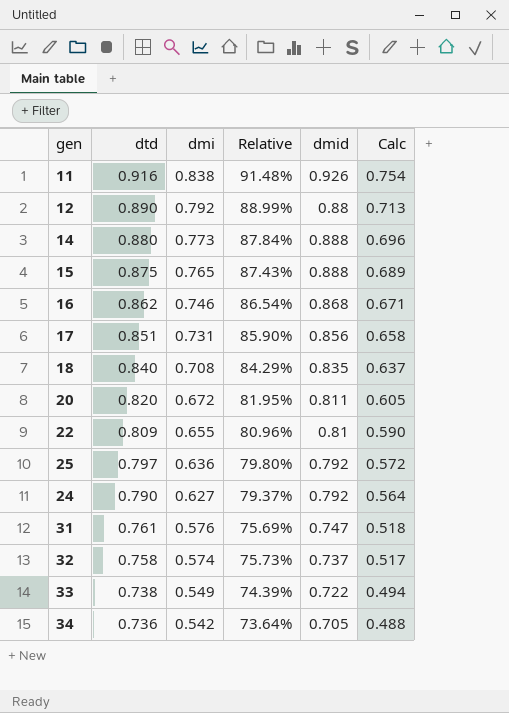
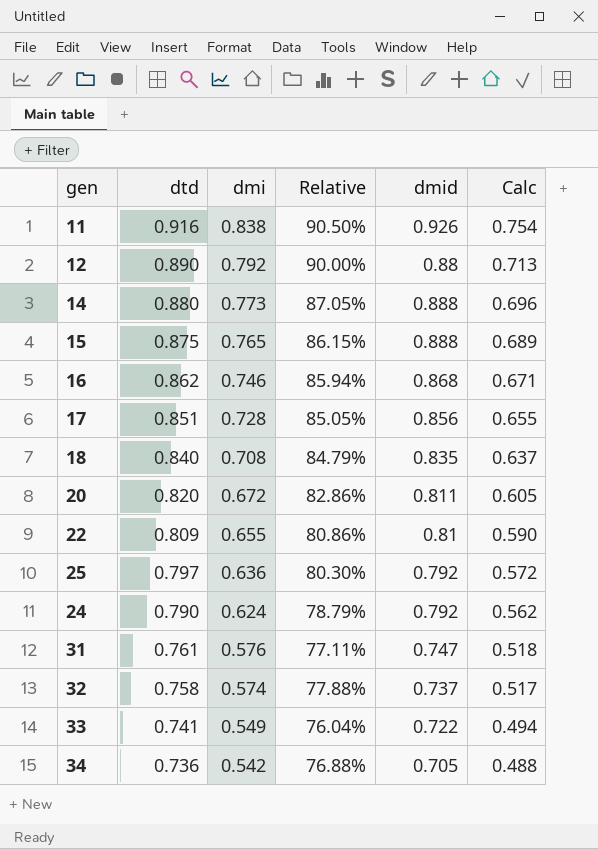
column Relative | formula: [dmi] / [dtd] -> [dmi] / [dmid]
17 | dmi: 0.731 -> 0.728
17 | Calc: 0.658 -> 0.655
24 | dmi: 0.627 -> 0.624
24 | Calc: 0.564 -> 0.562
33 | dtd: 0.738 -> 0.741

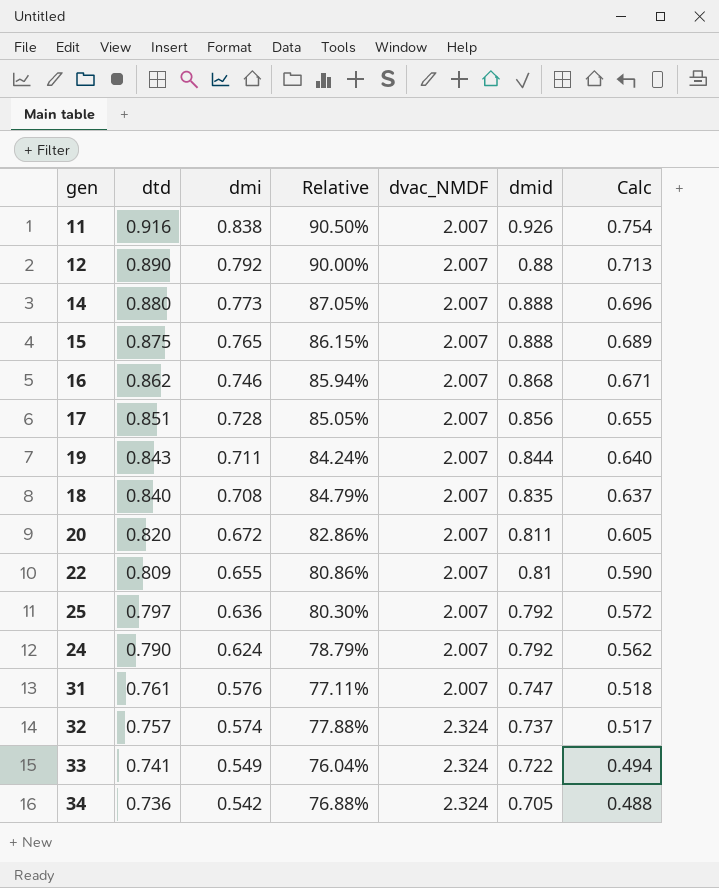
column dvac_NMDF | position: none -> 5
row 19: none -> 0.843 | 0.711 | 84.24% | 2.007 | 0.844 | 0.640
32 | dtd: 0.758 -> 0.757

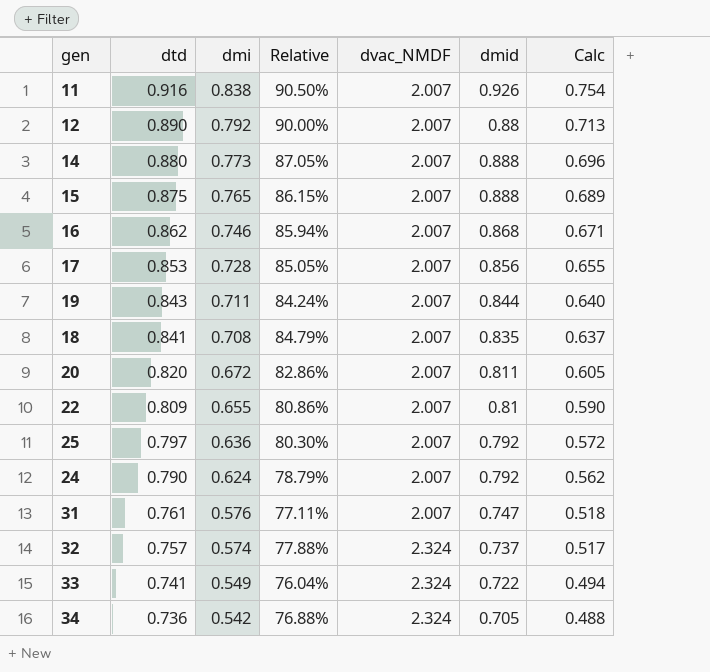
17 | dtd: 0.851 -> 0.853
18 | dtd: 0.840 -> 0.841

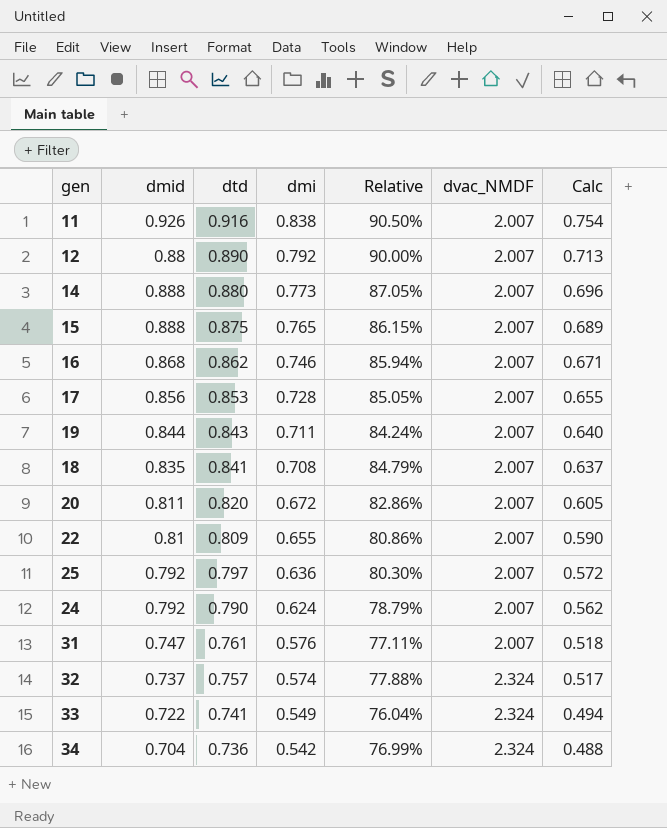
column dmid | position: 6 -> 2
34 | dmid: 0.705 -> 0.704
34 | Relative: 76.88% -> 76.99%

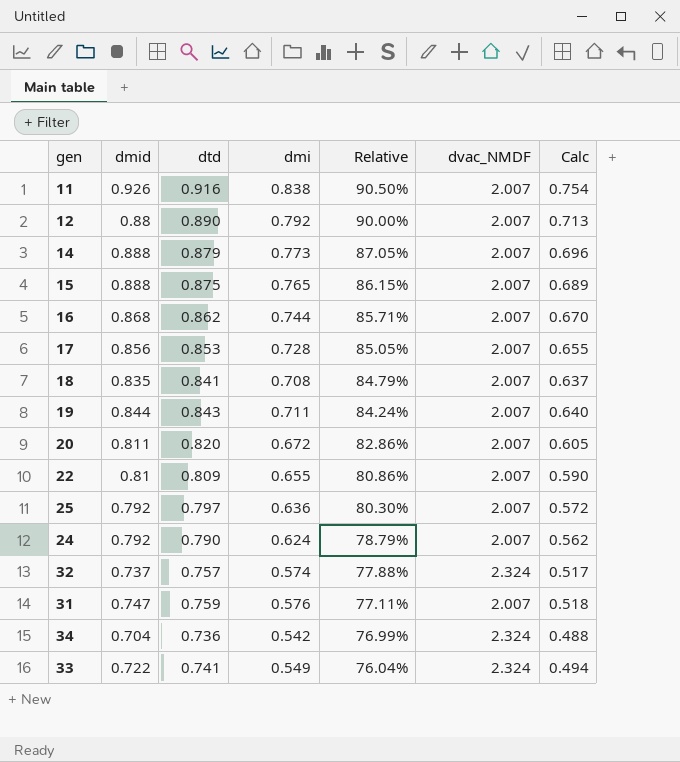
row order: dtd descending -> Relative descending
14 | dtd: 0.880 -> 0.879
16 | dmi: 0.746 -> 0.744
16 | Relative: 85.94% -> 85.71%
16 | Calc: 0.671 -> 0.670
31 | dtd: 0.761 -> 0.759

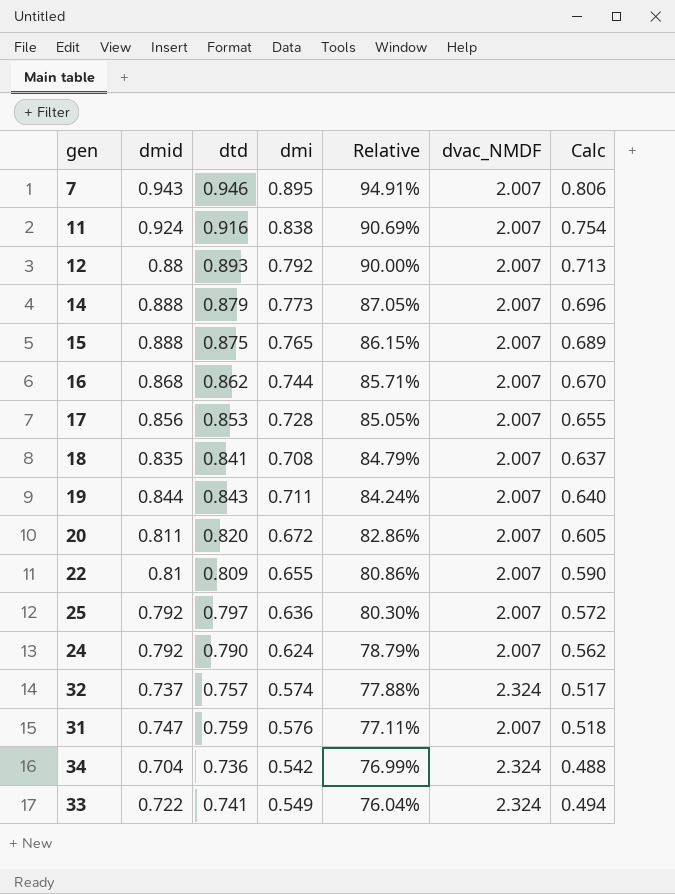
row 7: none -> 0.943 | 0.946 | 0.895 | 94.91% | 2.007 | 0.806
11 | dmid: 0.926 -> 0.924
11 | Relative: 90.50% -> 90.69%
12 | dtd: 0.890 -> 0.893

